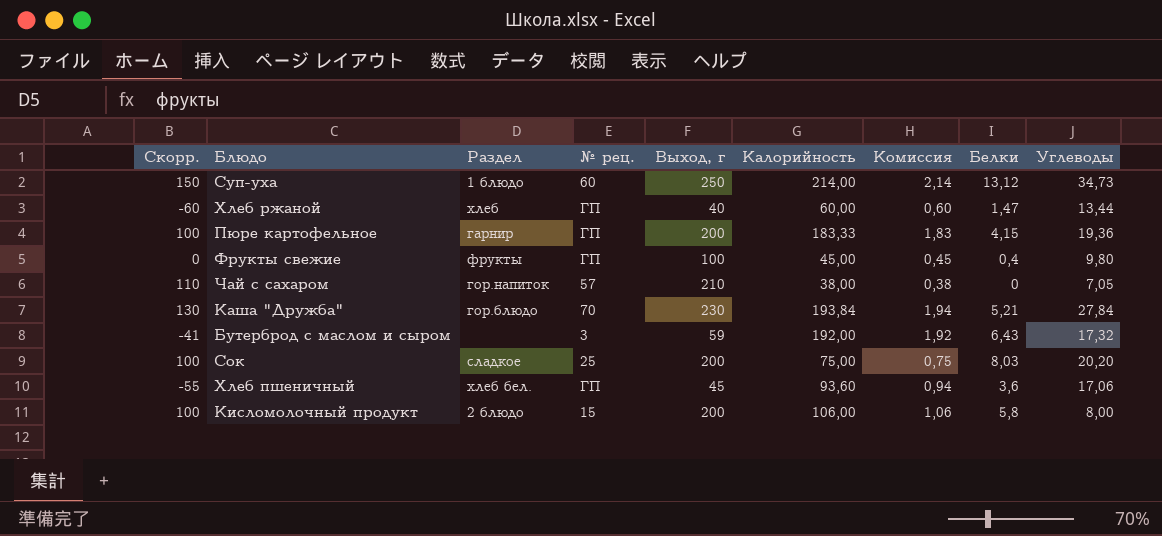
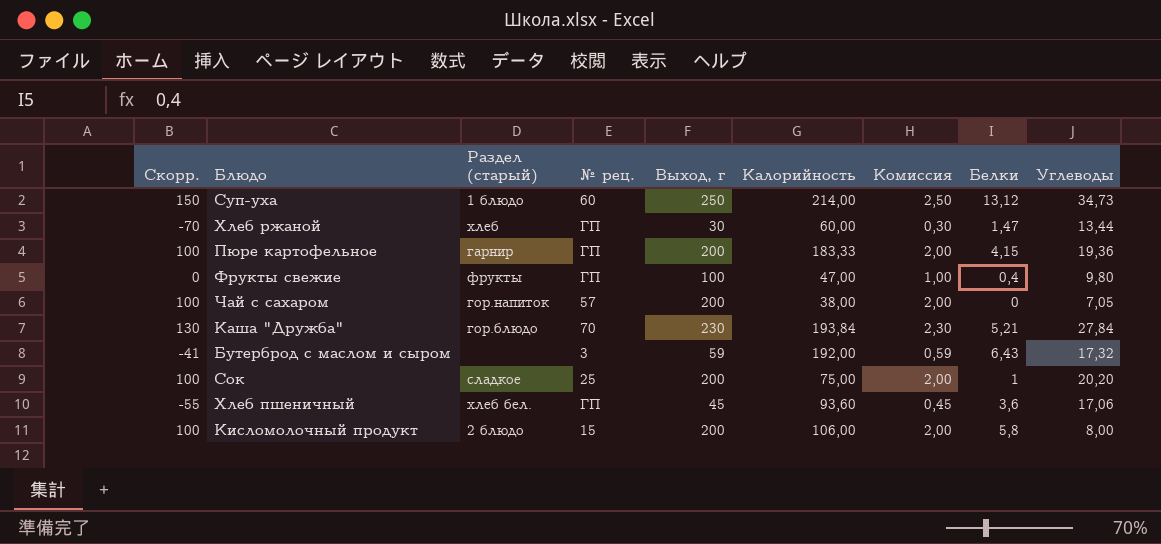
column name: Раздел -> Раздел (старый)
column Комиссия | formula: [Калорийность] * 0,01 -> [Выход, г] * 0,01
Хлеб ржаной | Скорр.: -60 -> -70
Хлеб ржаной | Выход, г: 40 -> 30
Фрукты свежие | Калорийность: 45,00 -> 47,00
Чай с сахаром | Скорр.: 110 -> 100
Чай с сахаром | Выход, г: 210 -> 200
Сок | Белки: 8,03 -> 1

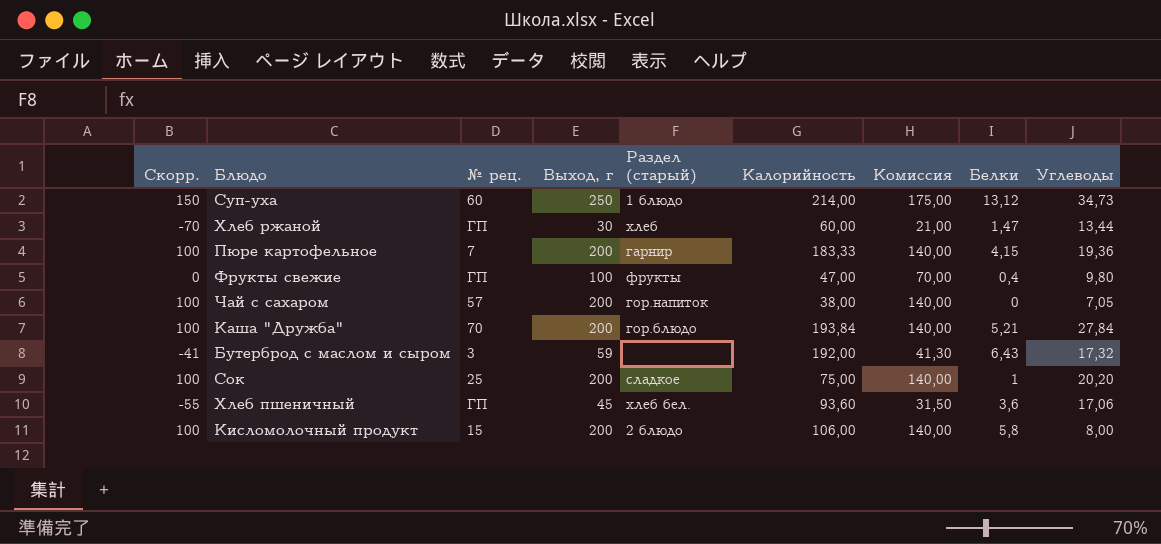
column Раздел (старый) | position: 3 -> 5
column Комиссия | formula: [Выход, г] * 0,01 -> [Выход, г] * 0,7
Пюре картофельное | № рец.: ГП -> 7
Каша "Дружба" | Скорр.: 130 -> 100
Каша "Дружба" | Выход, г: 230 -> 200

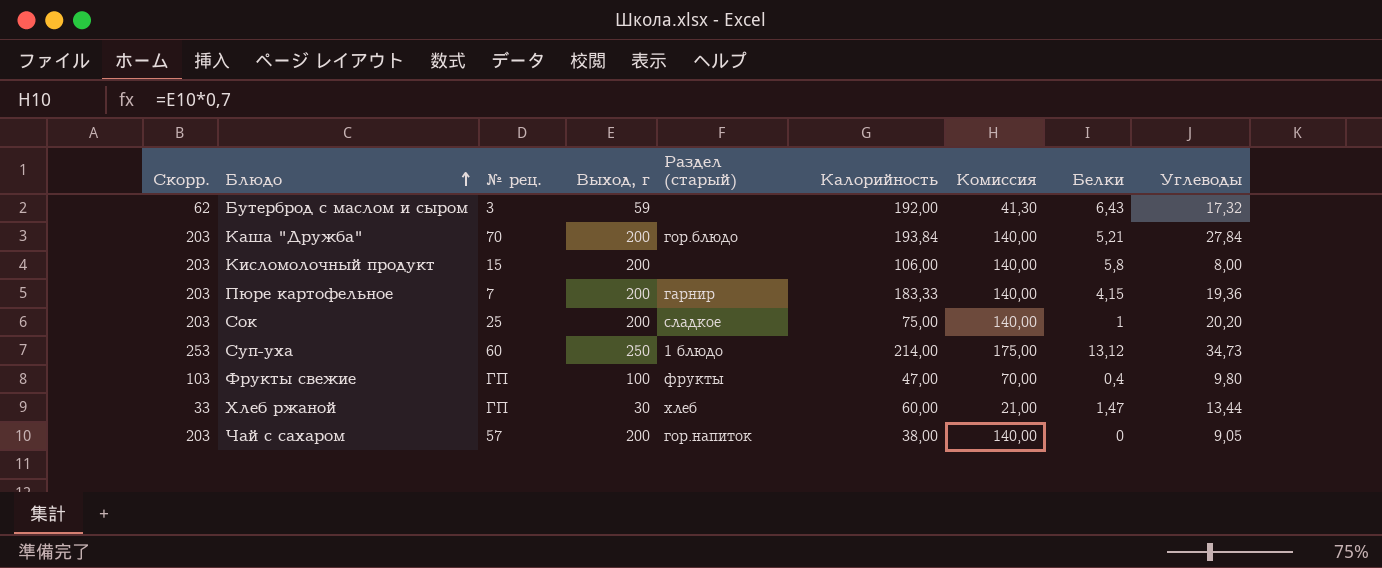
row order: none -> Блюдо ascending
column Скорр. | formula: [Выход, г] - 100 -> [Выход, г] + 3
row Хлеб пшеничный: -55 | ГП | 45 | хлеб бел. | 93,60 | 31,50 | 3,6 | 17,06 -> none
Кисломолочный продукт | Раздел (старый): 2 блюдо -> none
Чай с сахаром | Углеводы: 7,05 -> 9,05

